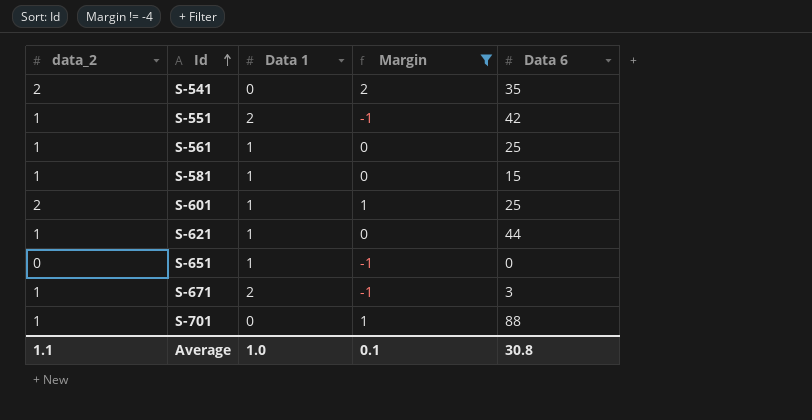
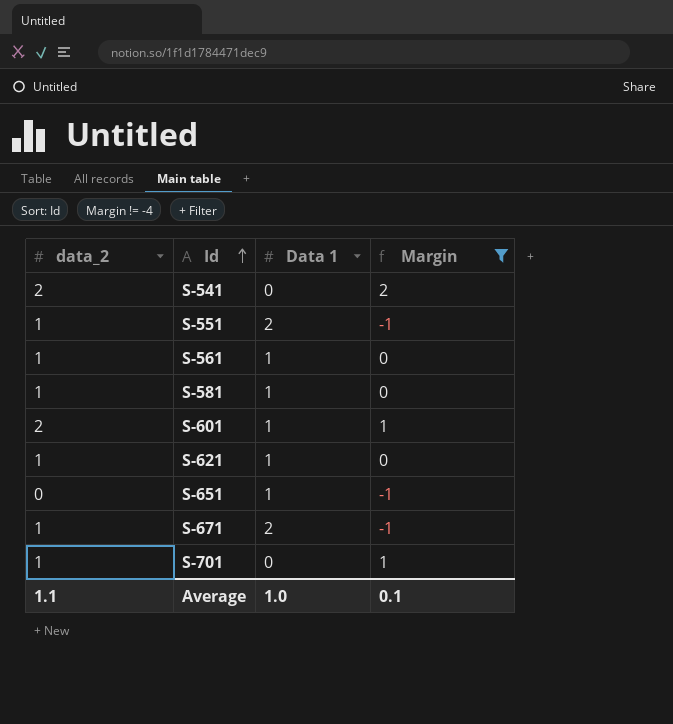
column Data 6 | position: 5 -> none

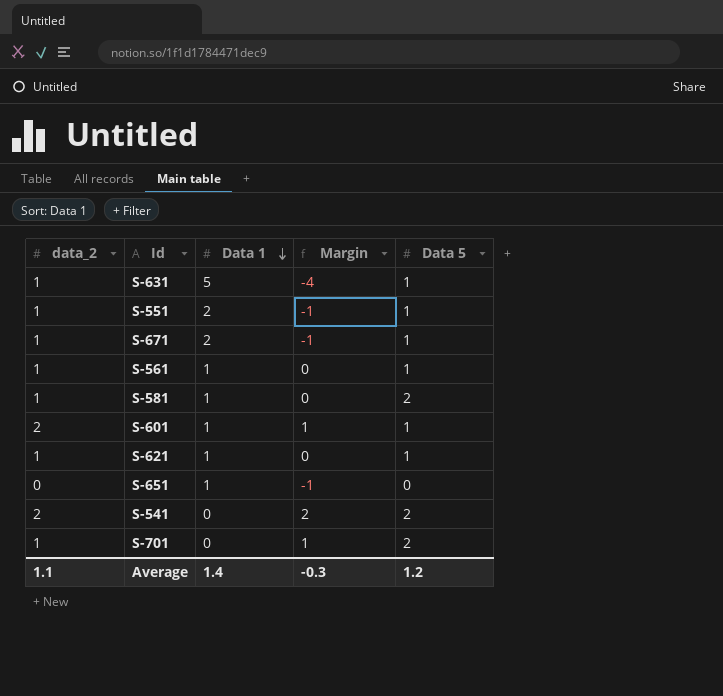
filter: Margin != -4 -> none
row order: Id ascending -> Data 1 descending
column Data 5 | position: none -> 5
Average | Data 1: 1.0 -> 1.4
Average | Margin: 0.1 -> -0.3

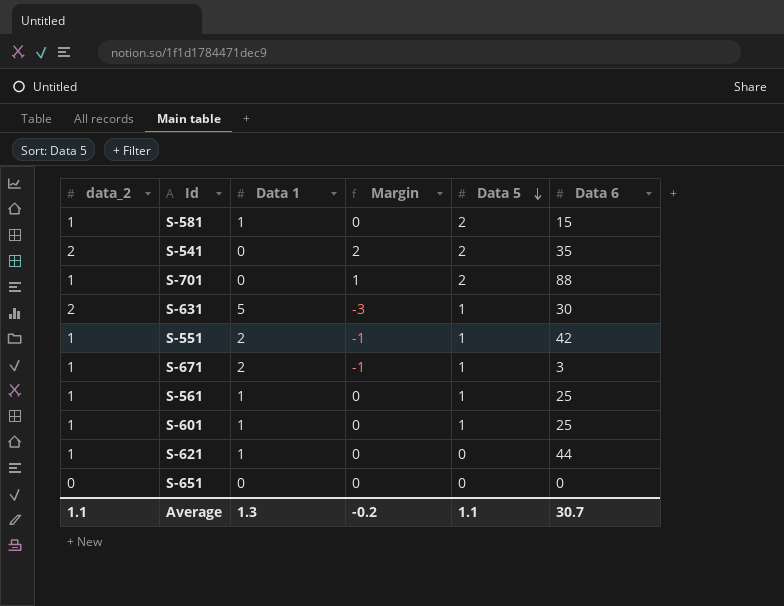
row order: Data 1 descending -> Data 5 descending
column Data 6 | position: none -> 6
S-631 | data_2: 1 -> 2
S-631 | Margin: -4 -> -3
S-601 | data_2: 2 -> 1
S-601 | Margin: 1 -> 0
S-621 | Data 5: 1 -> 0
S-651 | Data 1: 1 -> 0
S-651 | Margin: -1 -> 0
Average | Data 1: 1.4 -> 1.3
Average | Margin: -0.3 -> -0.2
Average | Data 5: 1.2 -> 1.1

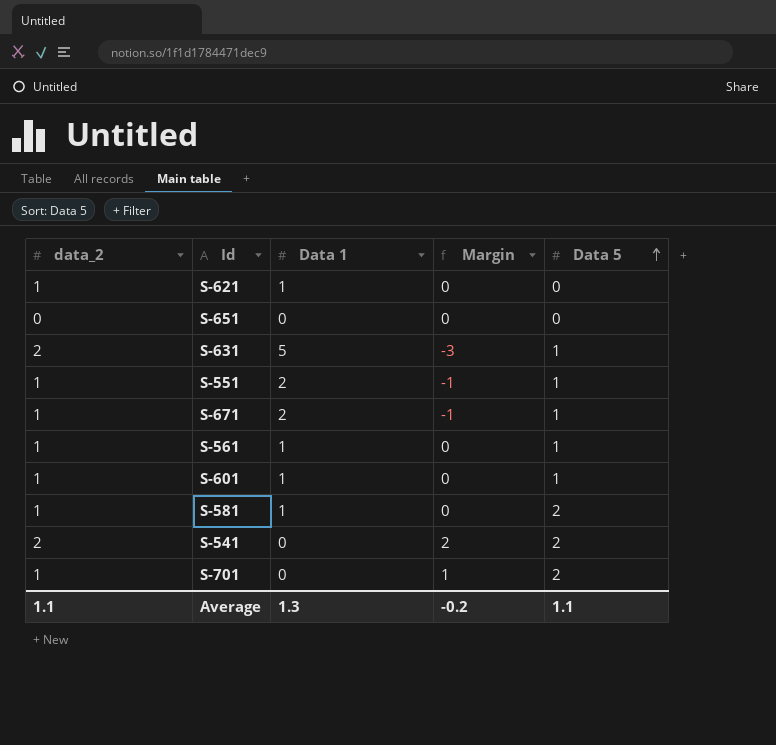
row order: Data 5 descending -> Data 5 ascending
column Data 6 | position: 6 -> none

